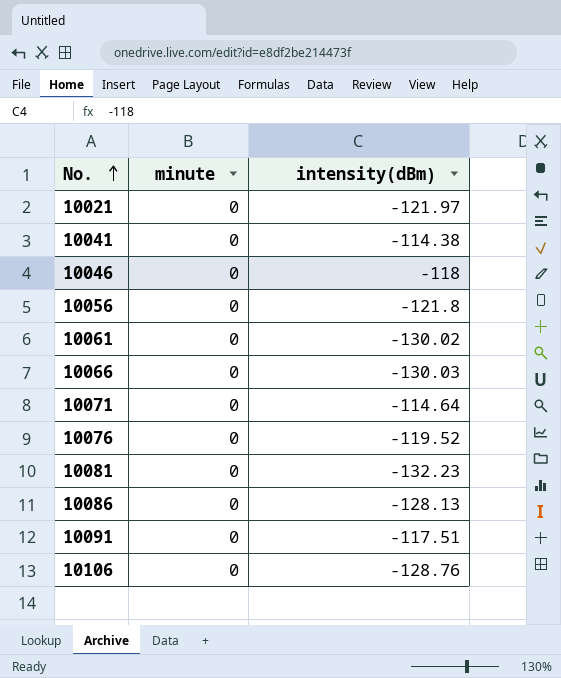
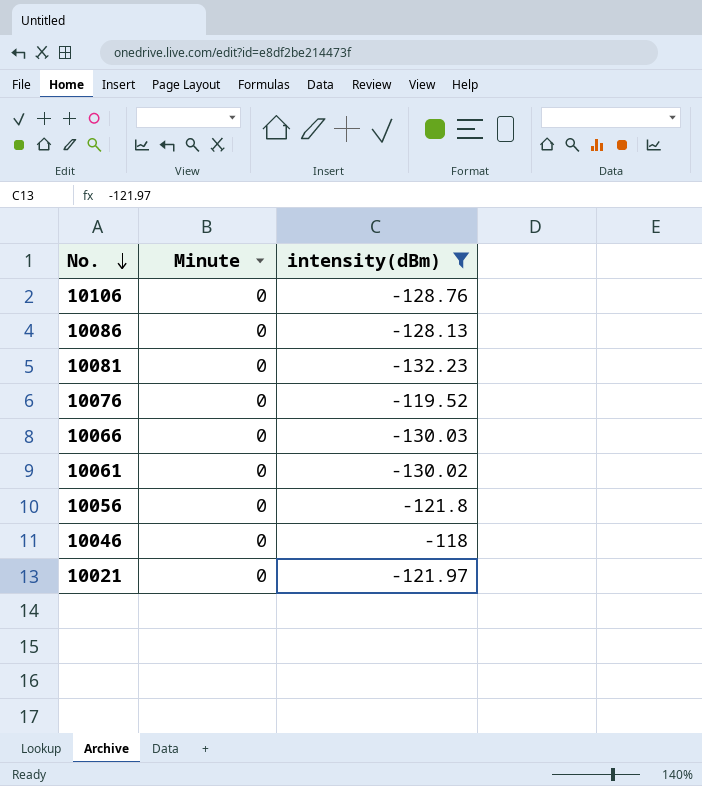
filter: none -> intensity(dBm) <= -118
row order: No. ascending -> No. descending
column name: minute -> Minute

